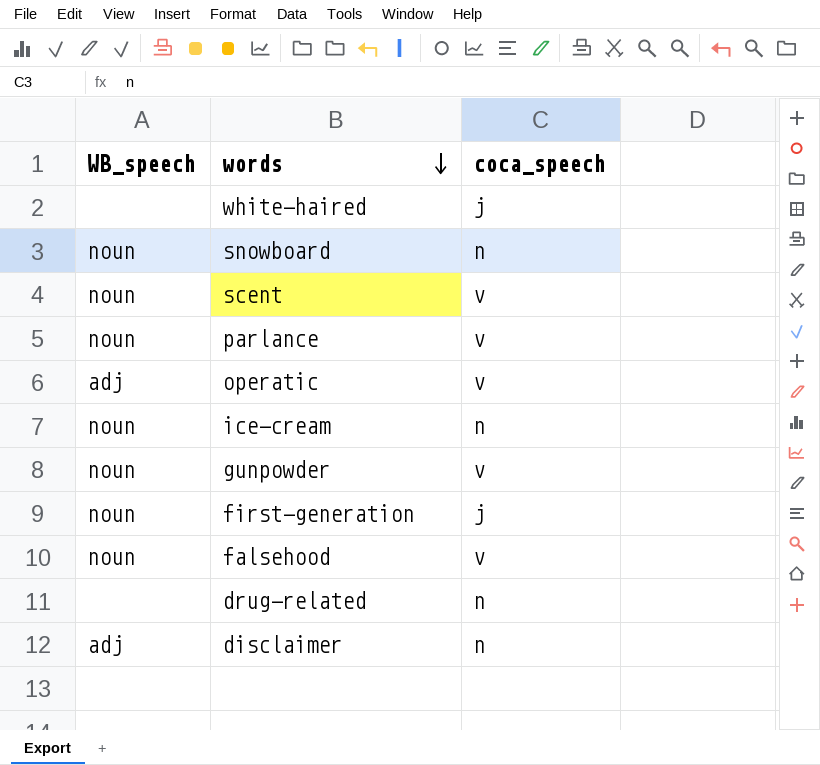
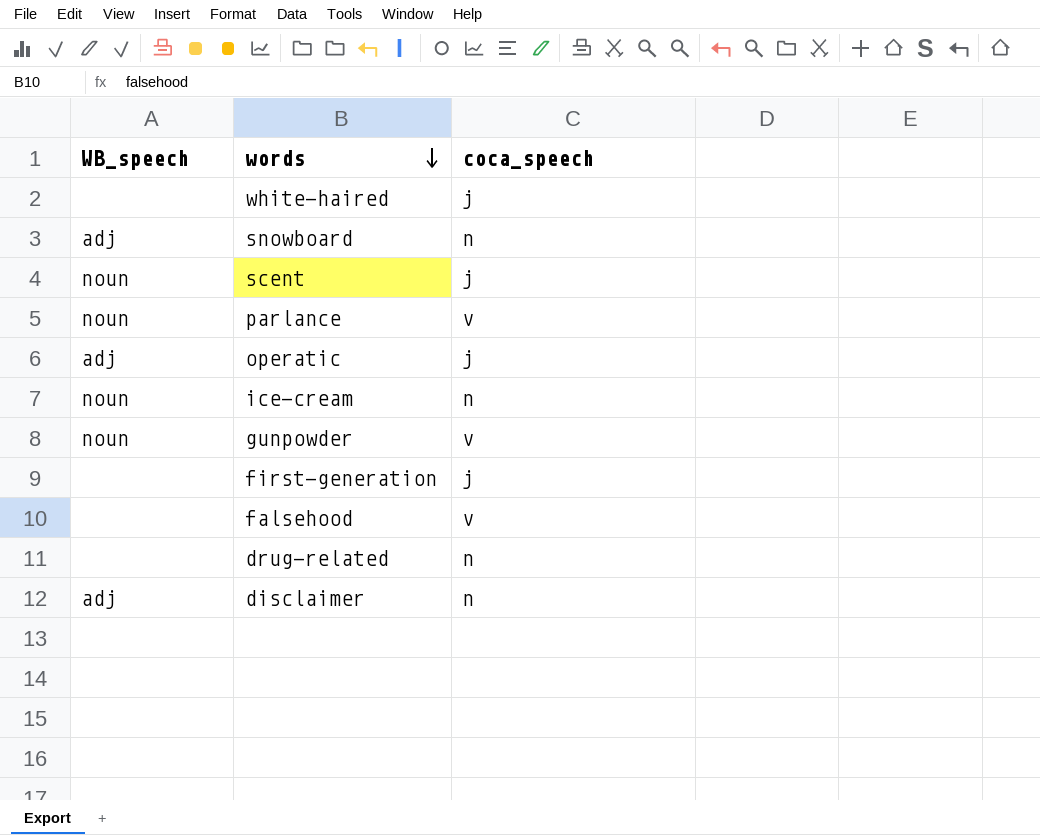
snowboard | WB_speech: noun -> adj
scent | coca_speech: v -> j
operatic | coca_speech: v -> j
first-generation | WB_speech: noun -> none
falsehood | WB_speech: noun -> none

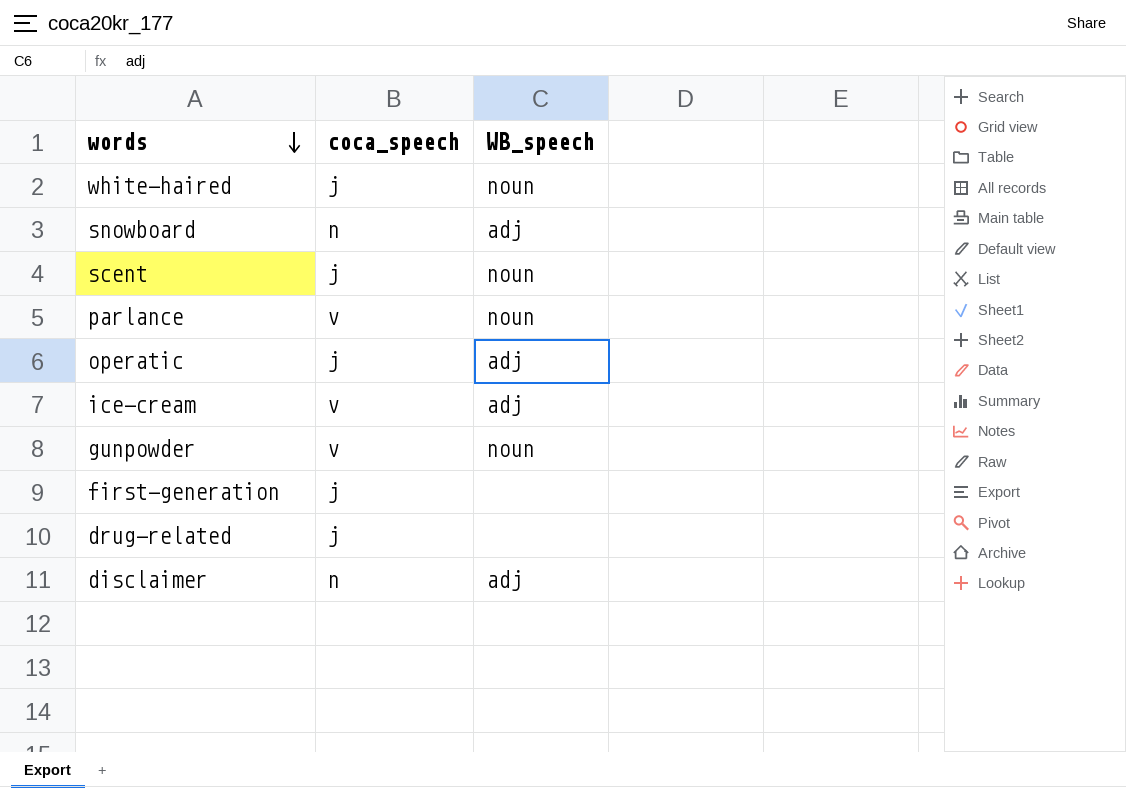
column WB_speech | position: 1 -> 3
row falsehood: none | v -> none
white-haired | WB_speech: none -> noun
ice-cream | coca_speech: n -> v
ice-cream | WB_speech: noun -> adj
drug-related | coca_speech: n -> j

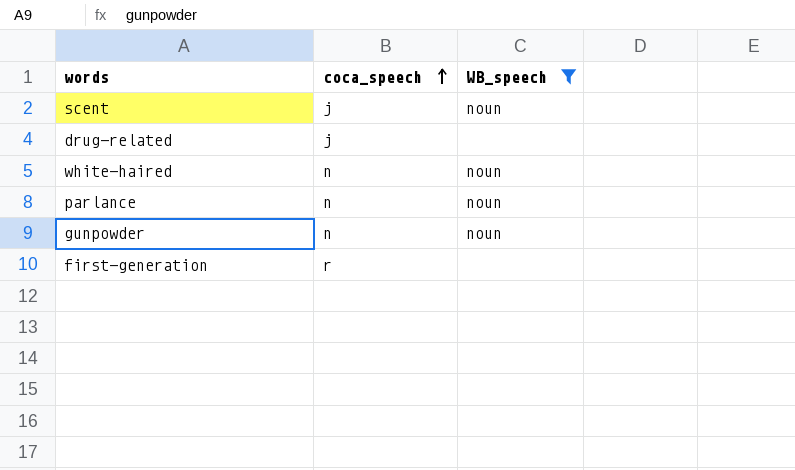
filter: none -> WB_speech != adj
row order: words descending -> coca_speech ascending
white-haired | coca_speech: j -> n
parlance | coca_speech: v -> n
gunpowder | coca_speech: v -> n
first-generation | coca_speech: j -> r

